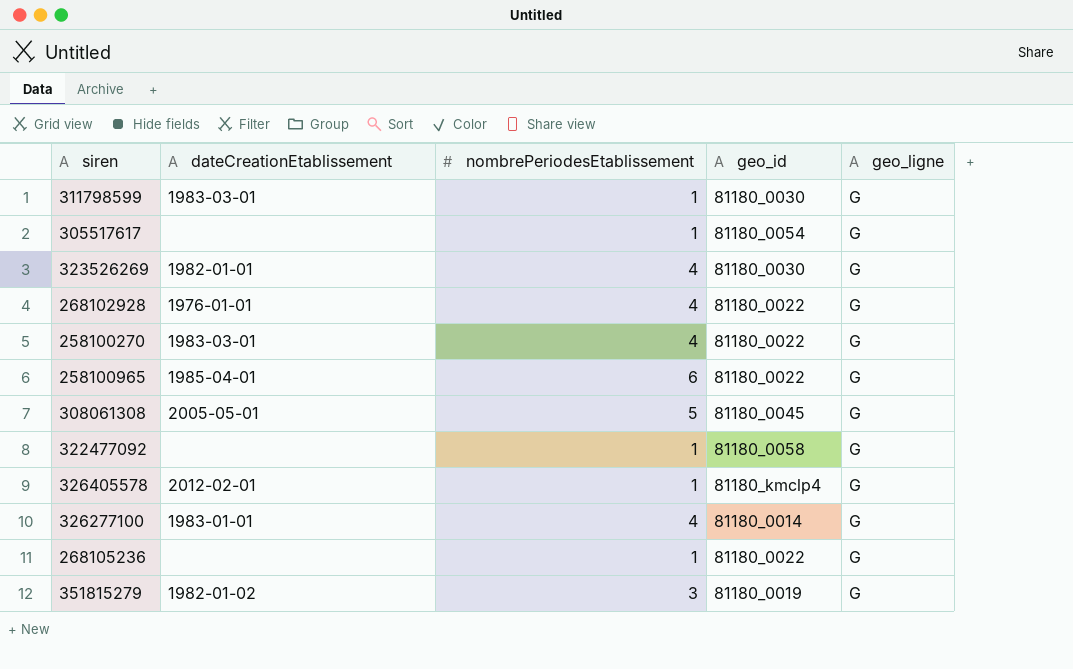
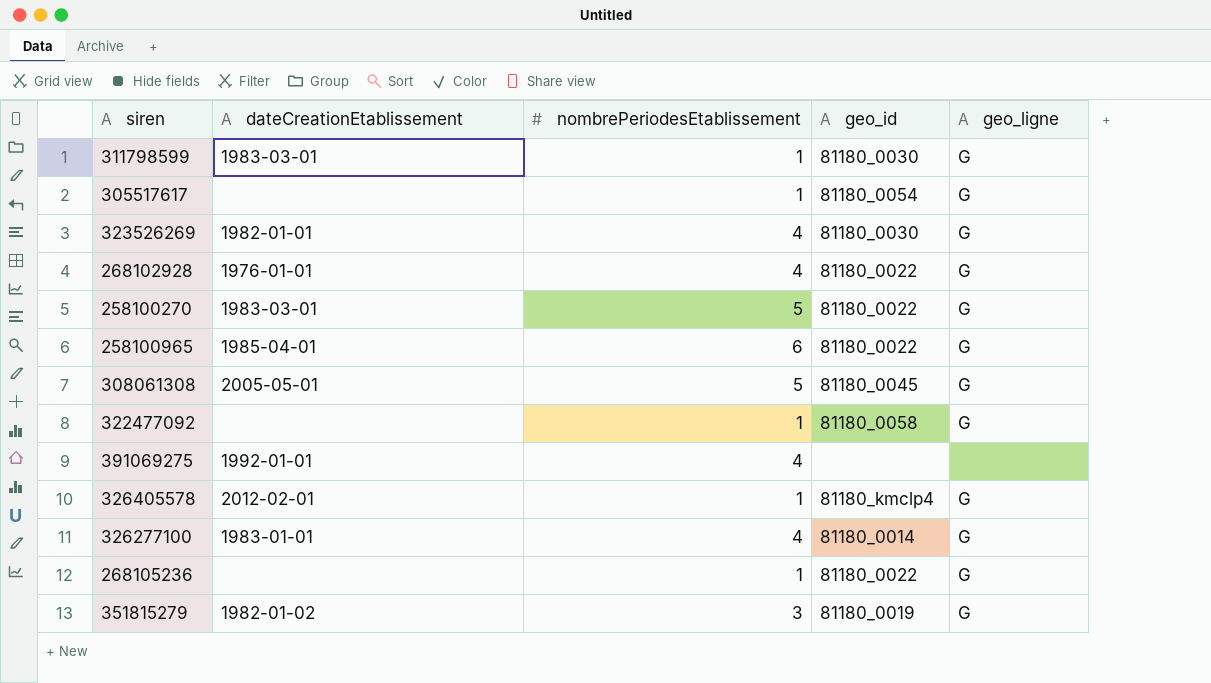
258100270 | nombrePeriodesEtablissement: 4 -> 5
row 391069275: none -> 1992-01-01 | 4 | none | none

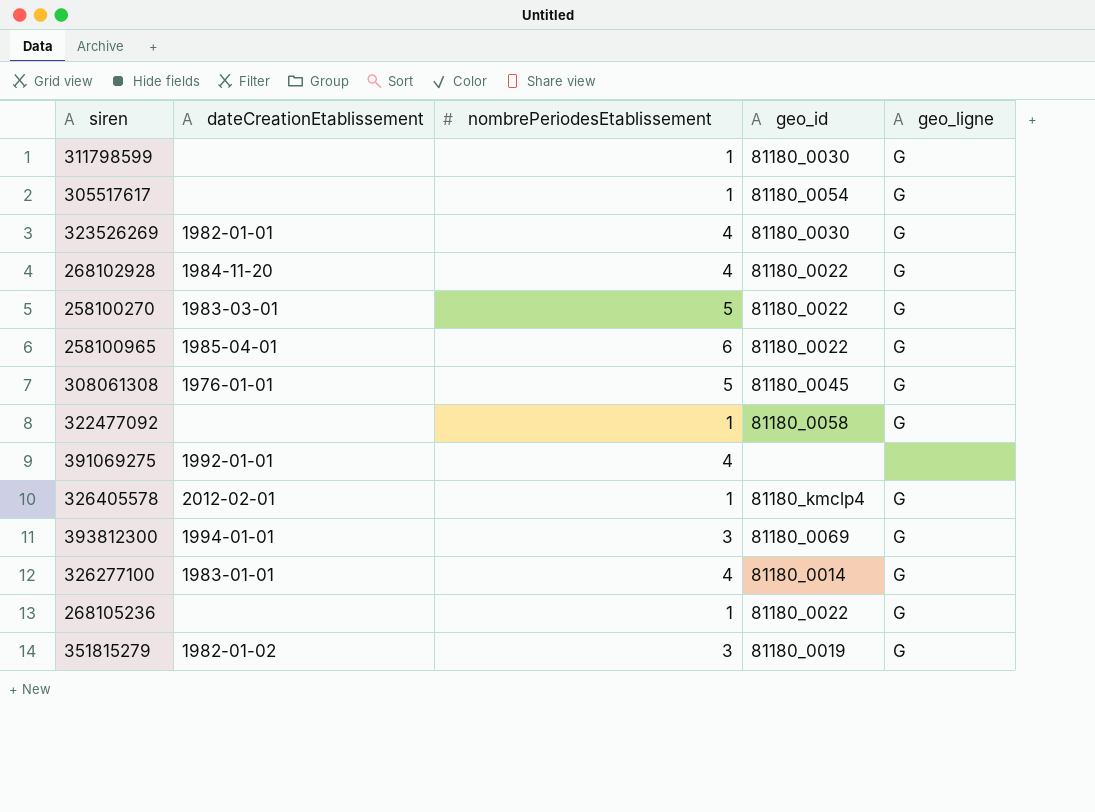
311798599 | dateCreationEtablissement: 1983-03-01 -> none
268102928 | dateCreationEtablissement: 1976-01-01 -> 1984-11-20
308061308 | dateCreationEtablissement: 2005-05-01 -> 1976-01-01
row 393812300: none -> 1994-01-01 | 3 | 81180_0069 | G

